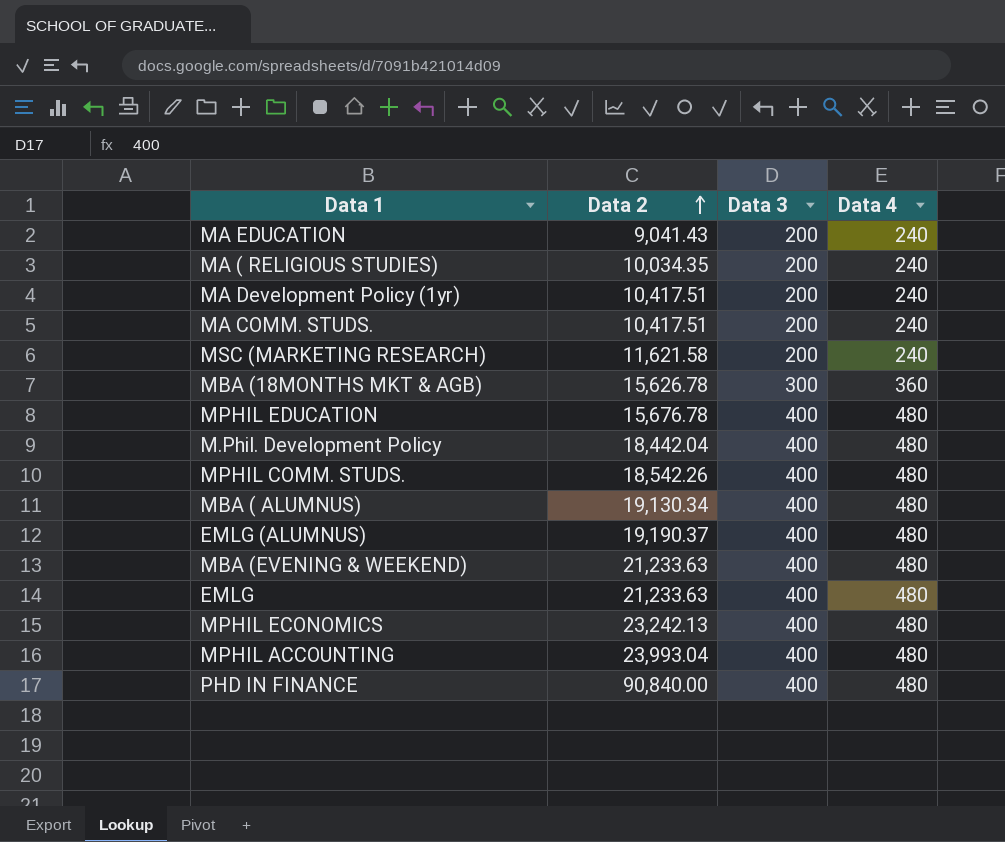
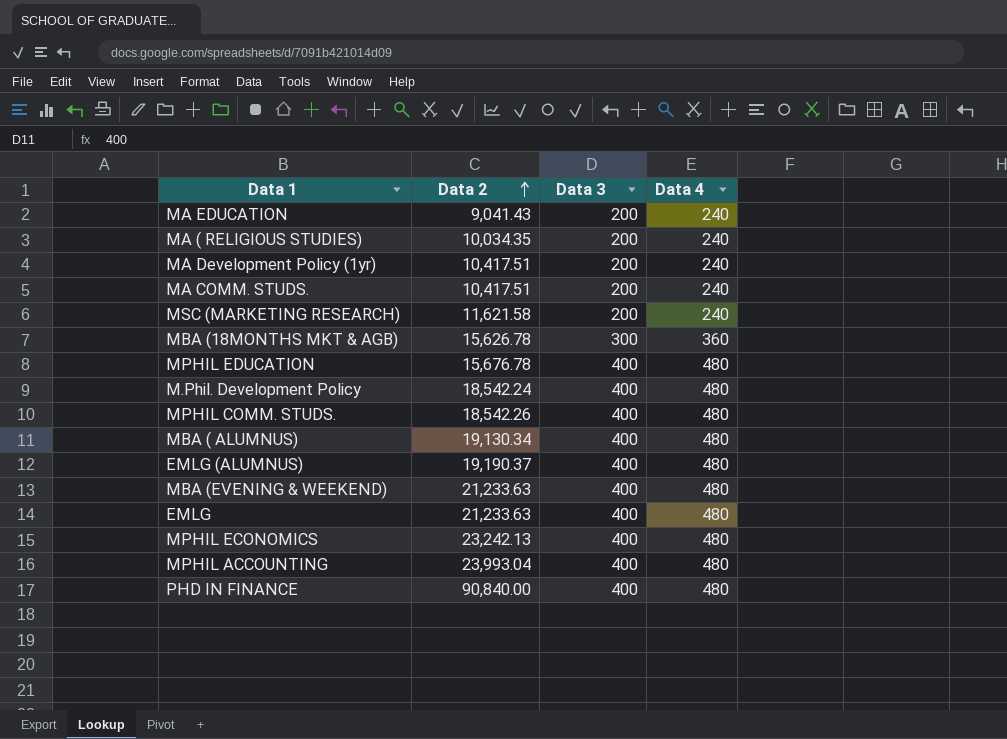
M.Phil. Development Policy | Data 2: 18,442.04 -> 18,542.24

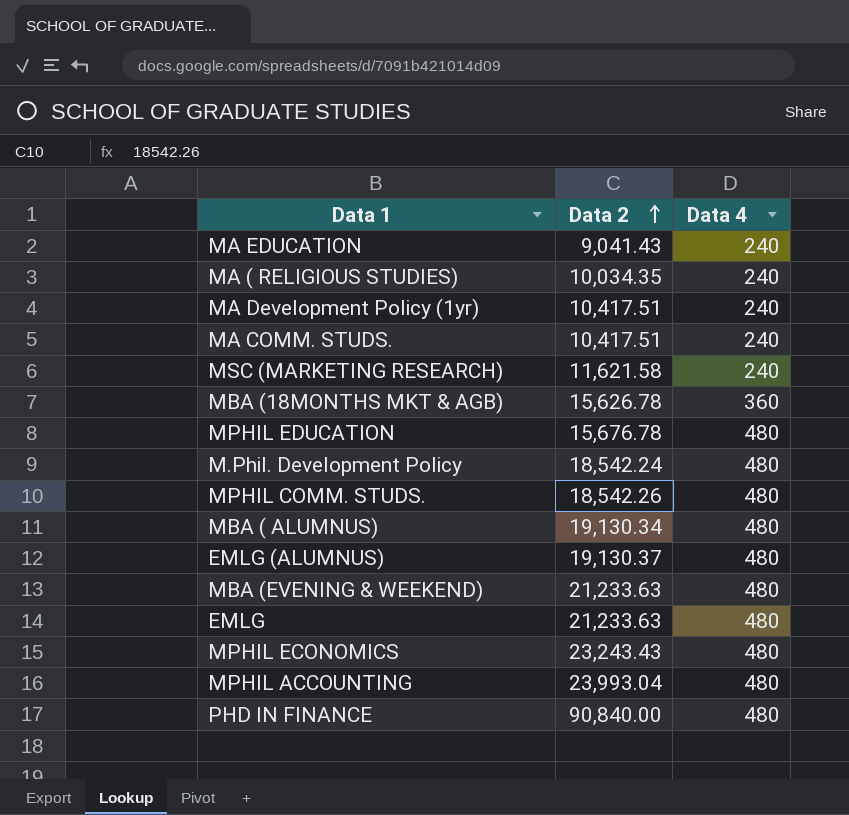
column Data 3 | position: 3 -> none
EMLG (ALUMNUS) | Data 2: 19,190.37 -> 19,130.37
MPHIL ECONOMICS | Data 2: 23,242.13 -> 23,243.43

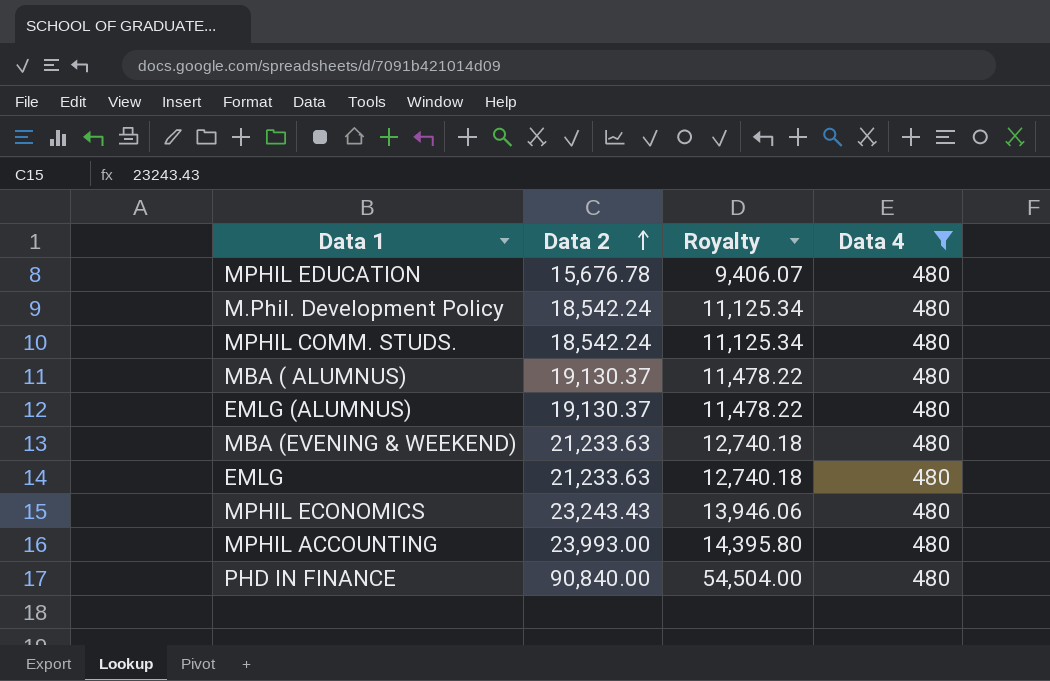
filter: none -> Data 4 = 480
column Royalty | formula: none -> [Data 2] * 0.6
MPHIL COMM. STUDS. | Data 2: 18,542.26 -> 18,542.24
MBA ( ALUMNUS) | Data 2: 19,130.34 -> 19,130.37
MPHIL ACCOUNTING | Data 2: 23,993.04 -> 23,993.00

